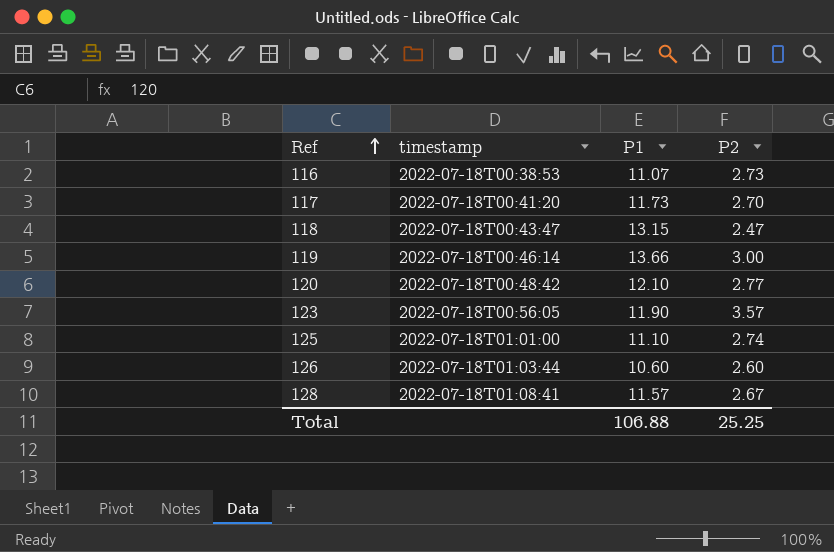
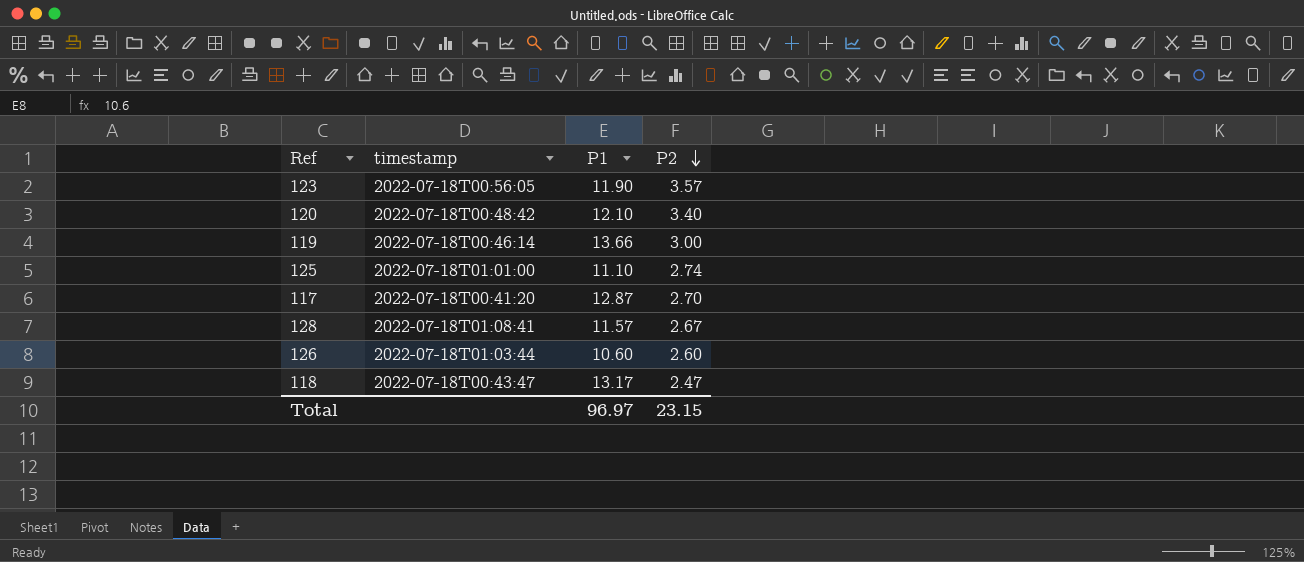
row order: Ref ascending -> P2 descending
row 116: 2022-07-18T00:38:53 | 11.07 | 2.73 -> none
120 | P2: 2.77 -> 3.40
117 | P1: 11.73 -> 12.87
118 | P1: 13.15 -> 13.17
Total | P1: 106.88 -> 96.97
Total | P2: 25.25 -> 23.15

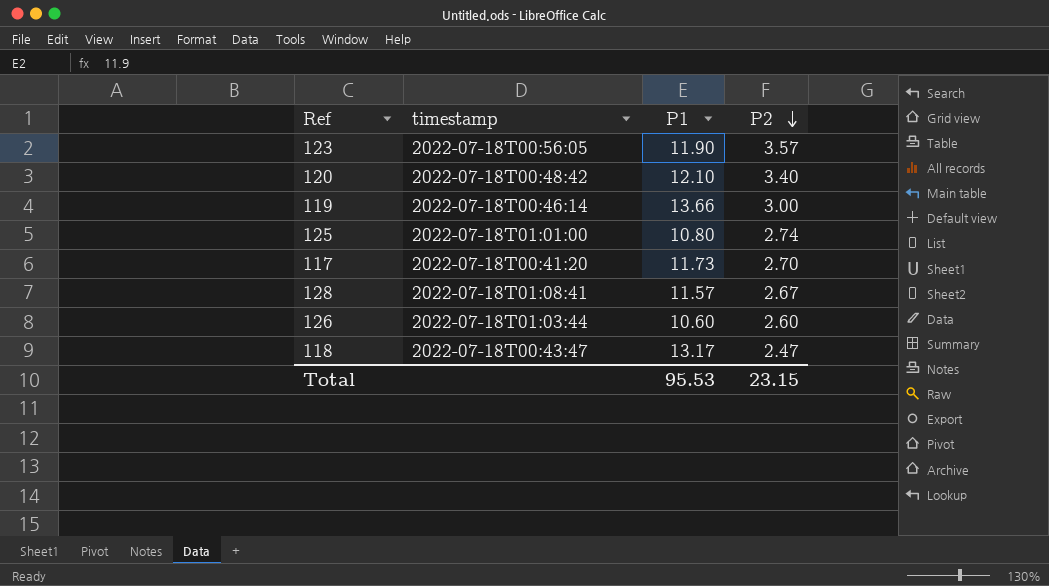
125 | P1: 11.10 -> 10.80
117 | P1: 12.87 -> 11.73
Total | P1: 96.97 -> 95.53

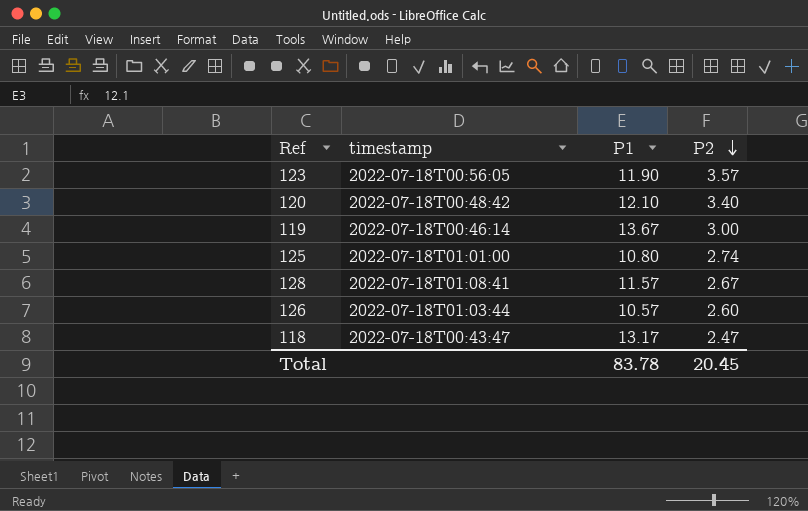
row 117: 2022-07-18T00:41:20 | 11.73 | 2.70 -> none
119 | P1: 13.66 -> 13.67
126 | P1: 10.60 -> 10.57
Total | P1: 95.53 -> 83.78
Total | P2: 23.15 -> 20.45

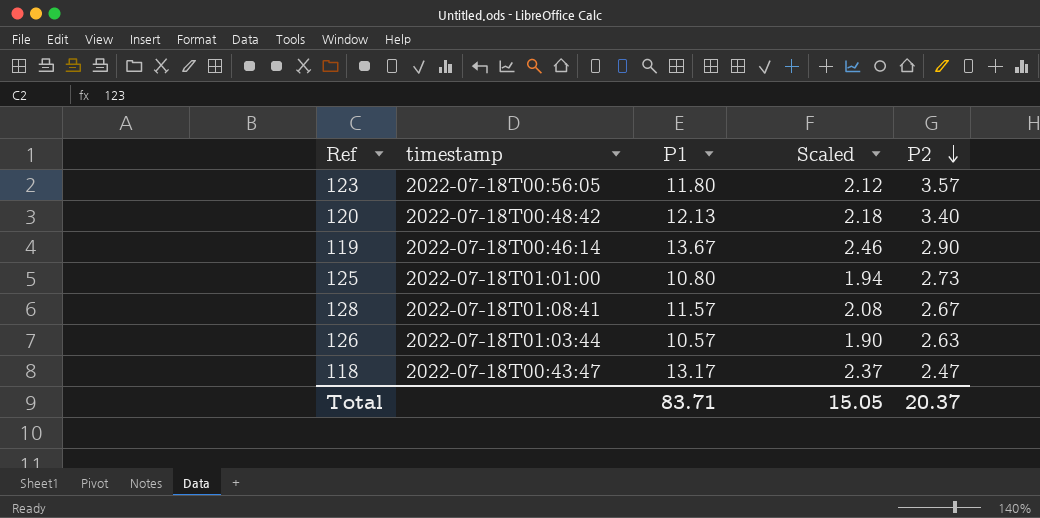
column Scaled | formula: none -> [P1] * 0.18
123 | P1: 11.90 -> 11.80
120 | P1: 12.10 -> 12.13
119 | P2: 3.00 -> 2.90
125 | P2: 2.74 -> 2.73
126 | P2: 2.60 -> 2.63
Total | P1: 83.78 -> 83.71
Total | P2: 20.45 -> 20.37

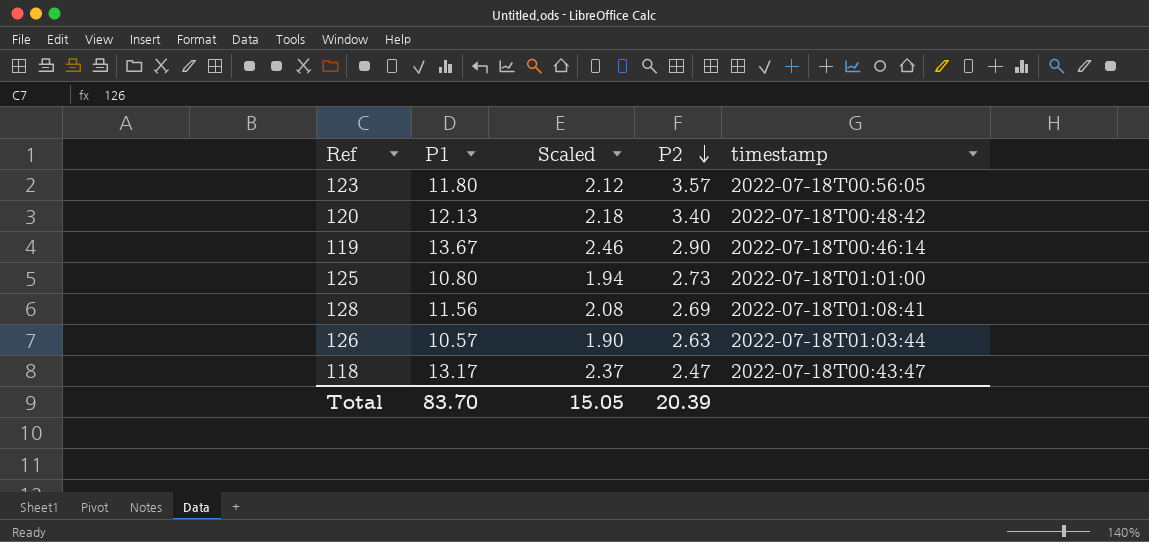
column timestamp | position: 2 -> 5
128 | P1: 11.57 -> 11.56
128 | P2: 2.67 -> 2.69
Total | P1: 83.71 -> 83.70
Total | P2: 20.37 -> 20.39

